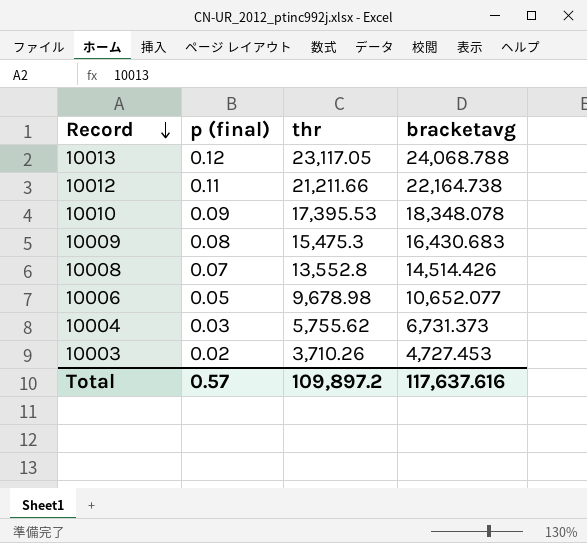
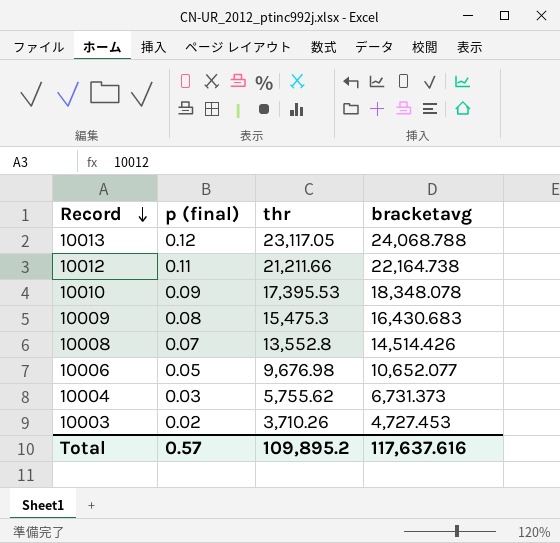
10006 | thr: 9,678.98 -> 9,676.98
Total | thr: 109,897.2 -> 109,895.2

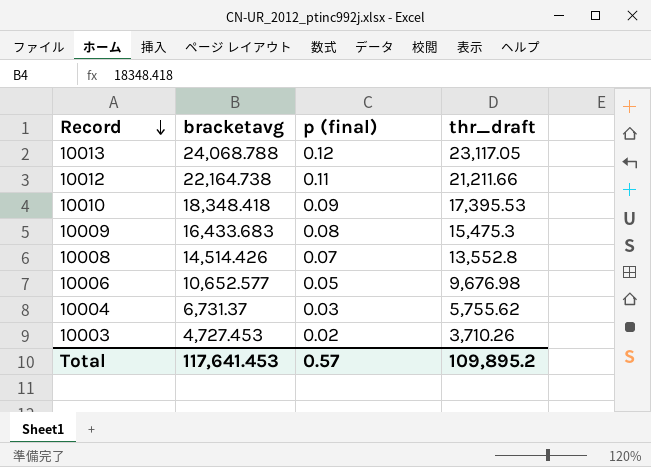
column bracketavg | position: 4 -> 2
column name: thr -> thr_draft
10010 | bracketavg: 18,348.078 -> 18,348.418
10009 | bracketavg: 16,430.683 -> 16,433.683
10006 | bracketavg: 10,652.077 -> 10,652.577
10004 | bracketavg: 6,731.373 -> 6,731.37
Total | bracketavg: 117,637.616 -> 117,641.453

